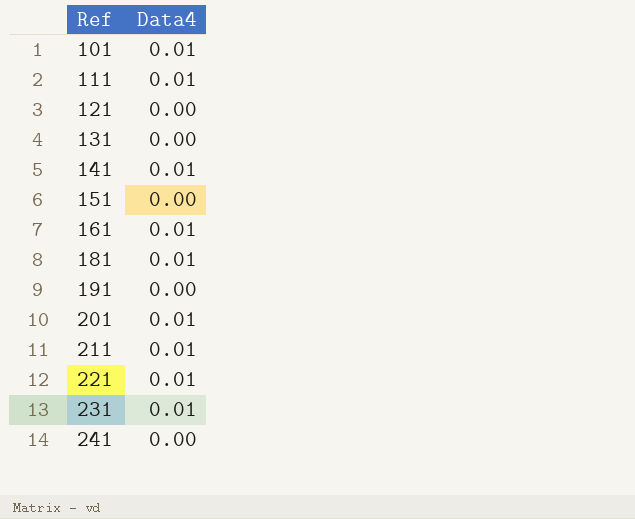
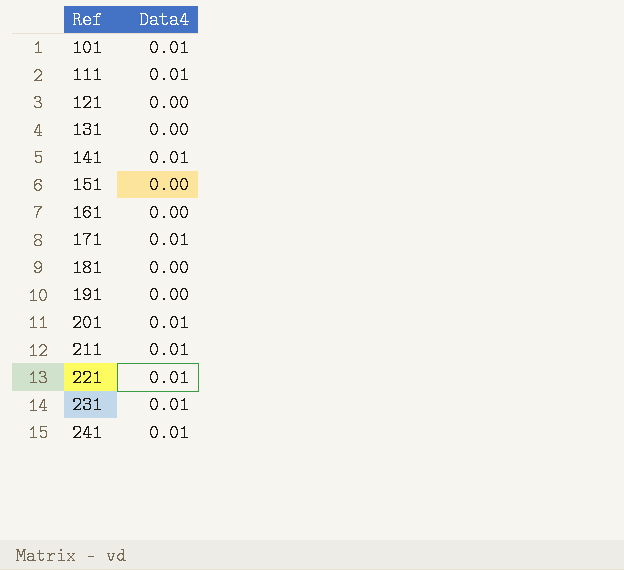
161 | Data4: 0.01 -> 0.00
row 171: none -> 0.01
181 | Data4: 0.01 -> 0.00
241 | Data4: 0.00 -> 0.01

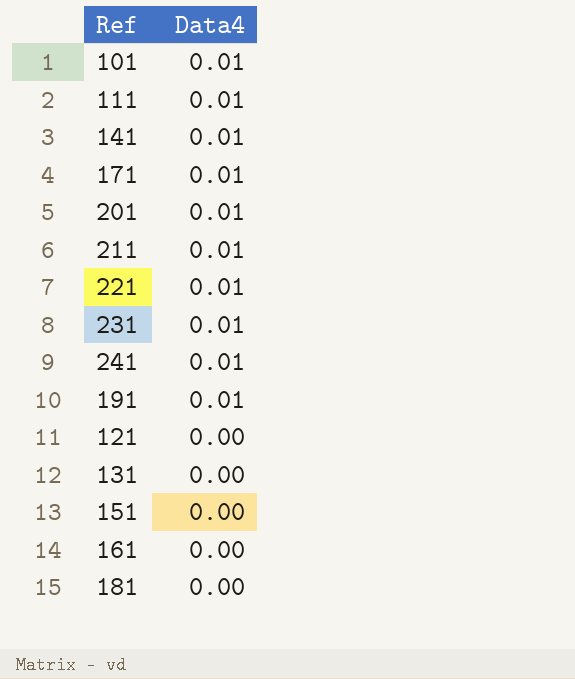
row order: Ref ascending -> Data4 descending
191 | Data4: 0.00 -> 0.01

